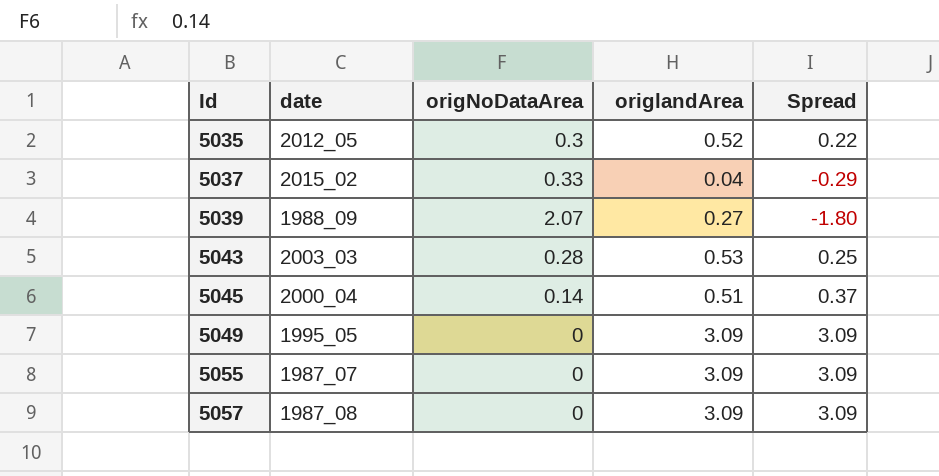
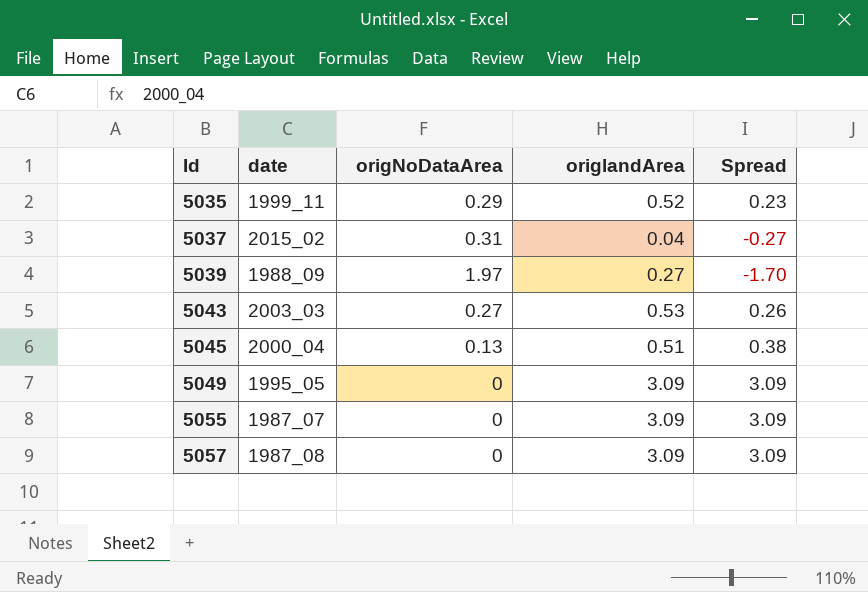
5035 | date: 2012_05 -> 1999_11
5035 | origNoDataArea: 0.3 -> 0.29
5035 | Spread: 0.22 -> 0.23
5037 | origNoDataArea: 0.33 -> 0.31
5037 | Spread: -0.29 -> -0.27
5039 | origNoDataArea: 2.07 -> 1.97
5039 | Spread: -1.80 -> -1.70
5043 | origNoDataArea: 0.28 -> 0.27
5043 | Spread: 0.25 -> 0.26
5045 | origNoDataArea: 0.14 -> 0.13
5045 | Spread: 0.37 -> 0.38

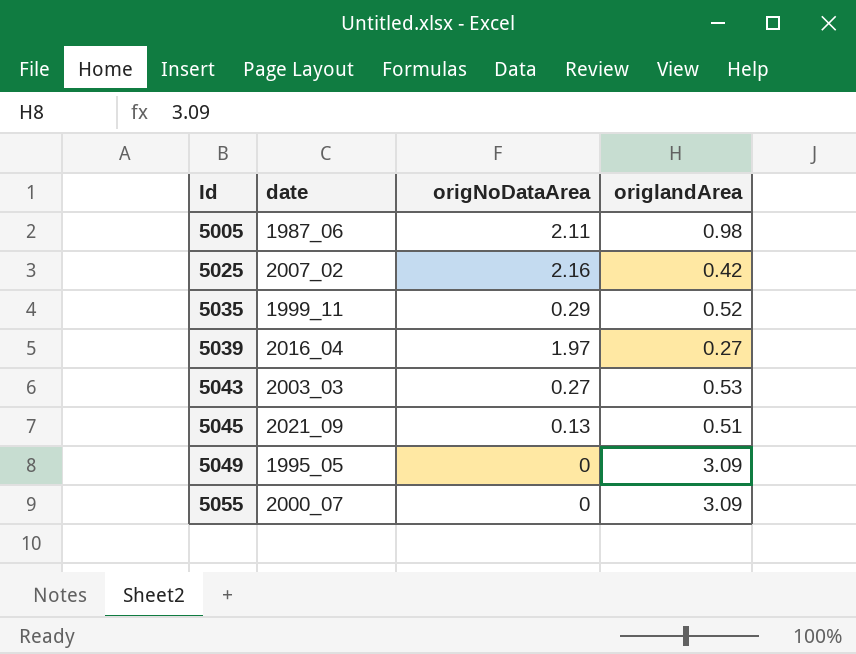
column Spread | formula: [origlandArea] - [origNoDataArea] -> none
row 5037: 2015_02 | 0.31 | 0.04 | -0.27 -> none
row 5057: 1987_08 | 0 | 3.09 | 3.09 -> none
row 5005: none -> 1987_06 | 2.11 | 0.98
row 5025: none -> 2007_02 | 2.16 | 0.42
5039 | date: 1988_09 -> 2016_04
5045 | date: 2000_04 -> 2021_09
5055 | date: 1987_07 -> 2000_07

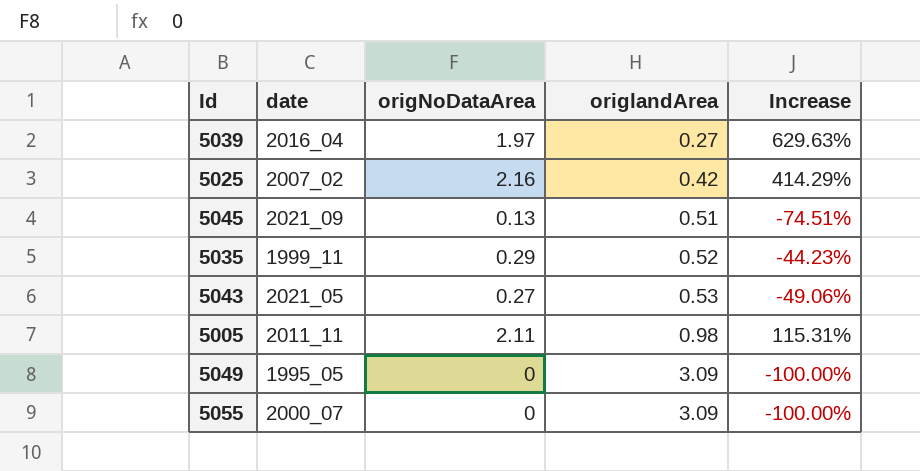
row order: Id ascending -> origlandArea ascending
column Increase | formula: none -> ([origNoDataArea] - [origlandArea]) / [origlandArea]
5043 | date: 2003_03 -> 2021_05
5005 | date: 1987_06 -> 2011_11

